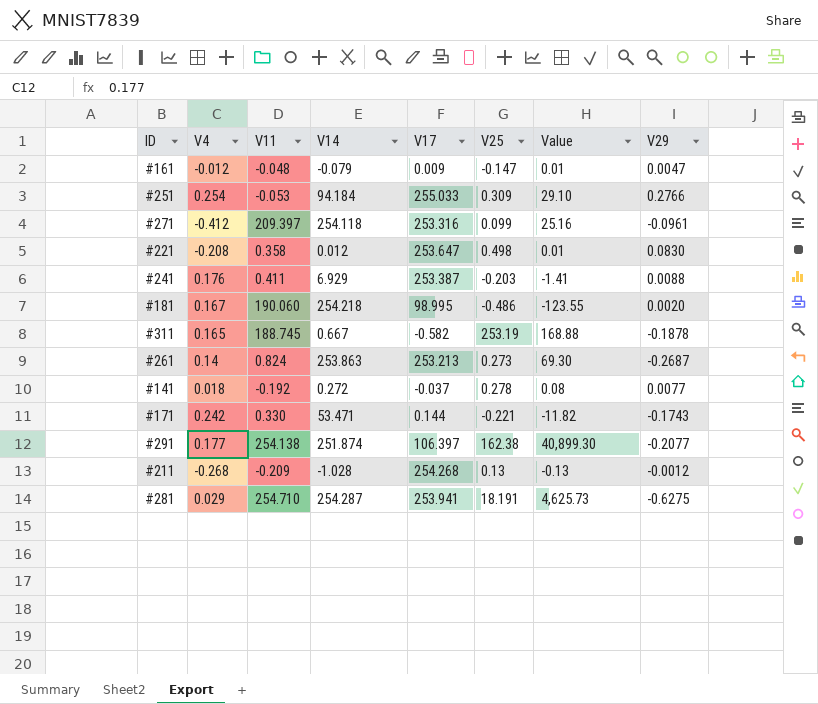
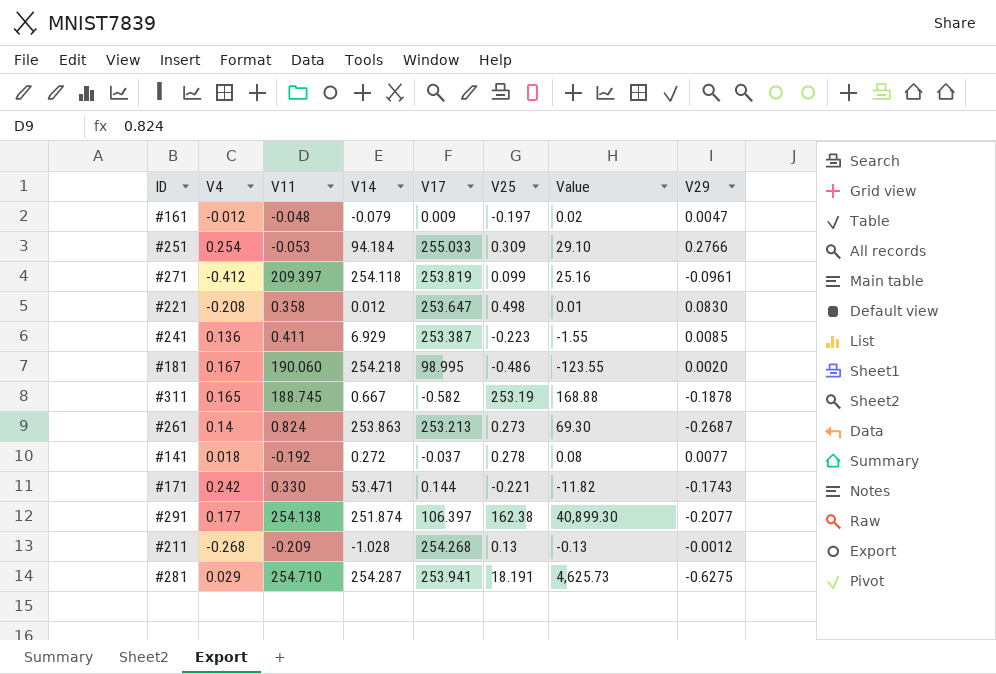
#161 | V25: -0.147 -> -0.197
#161 | Value: 0.01 -> 0.02
#271 | V17: 253.316 -> 253.819
#241 | V4: 0.176 -> 0.136
#241 | V25: -0.203 -> -0.223
#241 | Value: -1.41 -> -1.55
#241 | V29: 0.0088 -> 0.0085

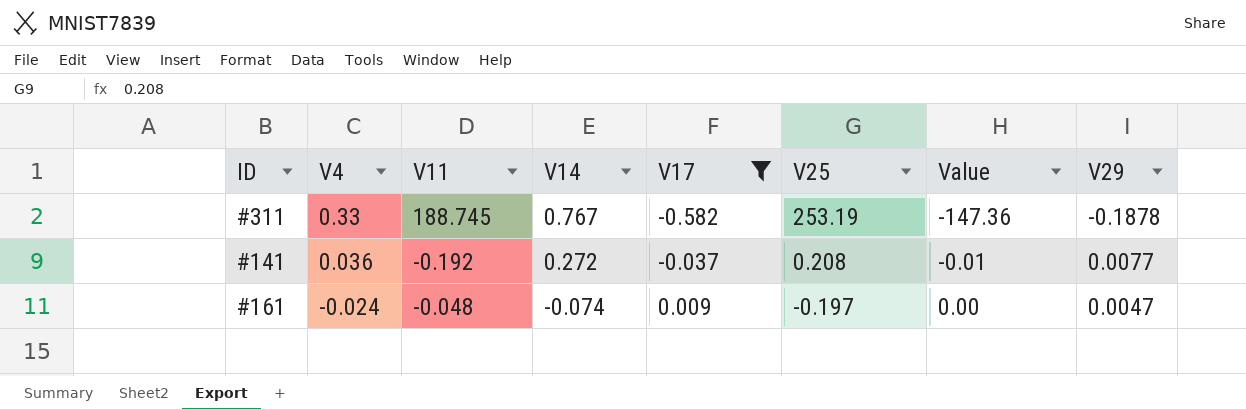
filter: none -> V17 <= 0.009
row order: none -> V4 descending
column Value | formula: [V14] * [V25] -> [V17] * [V25]
#311 | V4: 0.165 -> 0.33
#311 | V14: 0.667 -> 0.767
#141 | V4: 0.018 -> 0.036
#141 | V25: 0.278 -> 0.208
#161 | V4: -0.012 -> -0.024
#161 | V14: -0.079 -> -0.074

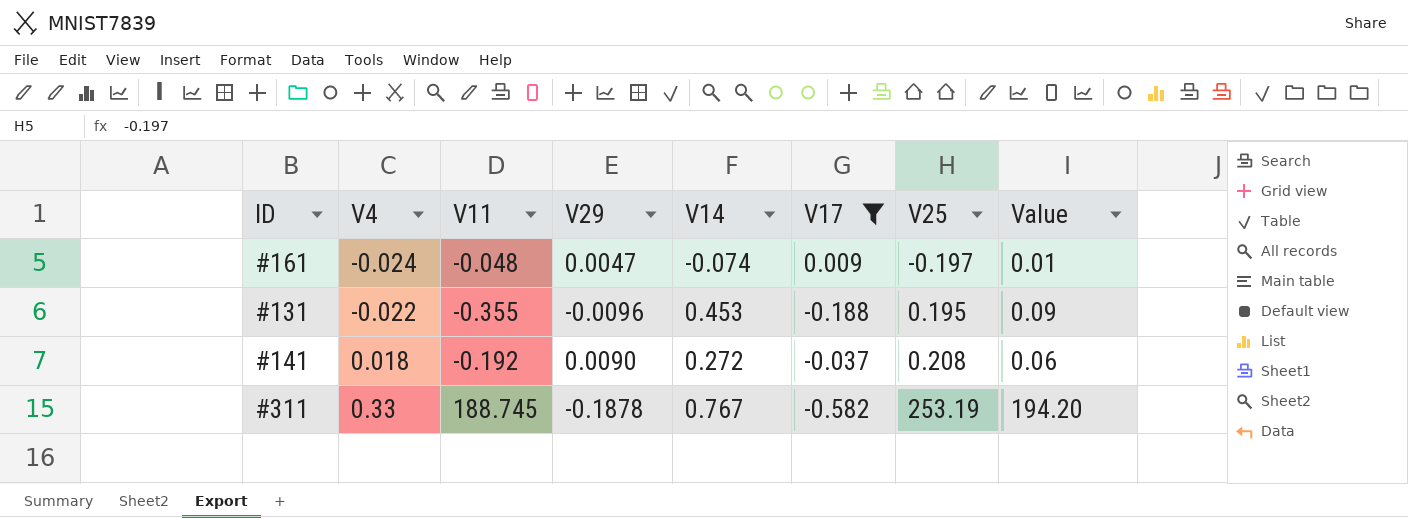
row order: V4 descending -> V4 ascending
column V29 | position: 8 -> 4
column Value | formula: [V17] * [V25] -> [V14] * [V25]
row #131: none -> -0.022 | -0.355 | -0.0096 | 0.453 | -0.188 | 0.195 | 0.09
#141 | V4: 0.036 -> 0.018
#141 | V29: 0.0077 -> 0.0090

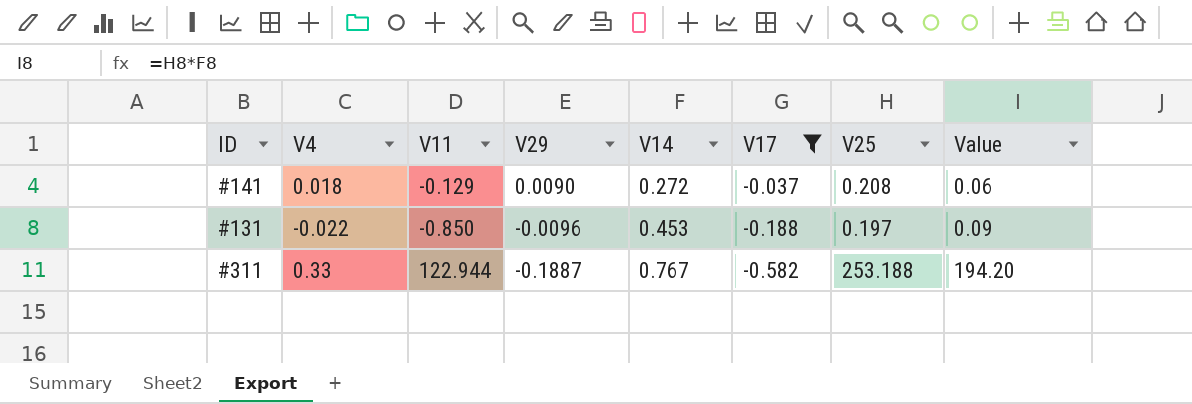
row order: V4 ascending -> V29 descending
row #161: -0.024 | -0.048 | 0.0047 | -0.074 | 0.009 | -0.197 | 0.01 -> none
#141 | V11: -0.192 -> -0.129
#131 | V11: -0.355 -> -0.850
#131 | V25: 0.195 -> 0.197
#311 | V11: 188.745 -> 122.944
#311 | V29: -0.1878 -> -0.1887
#311 | V25: 253.19 -> 253.188

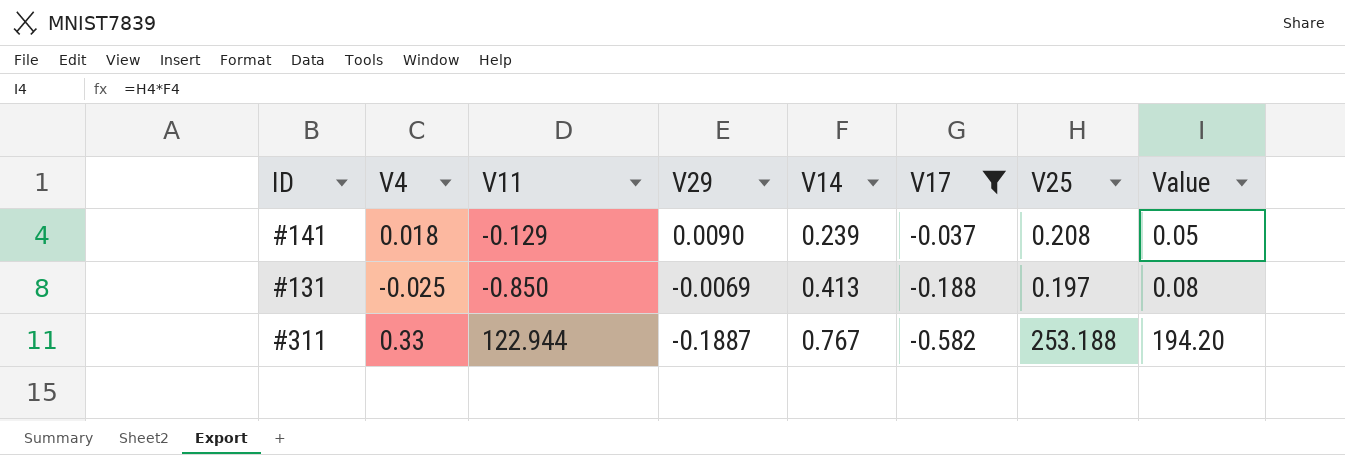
#141 | V14: 0.272 -> 0.239
#141 | Value: 0.06 -> 0.05
#131 | V4: -0.022 -> -0.025
#131 | V29: -0.0096 -> -0.0069
#131 | V14: 0.453 -> 0.413
#131 | Value: 0.09 -> 0.08

